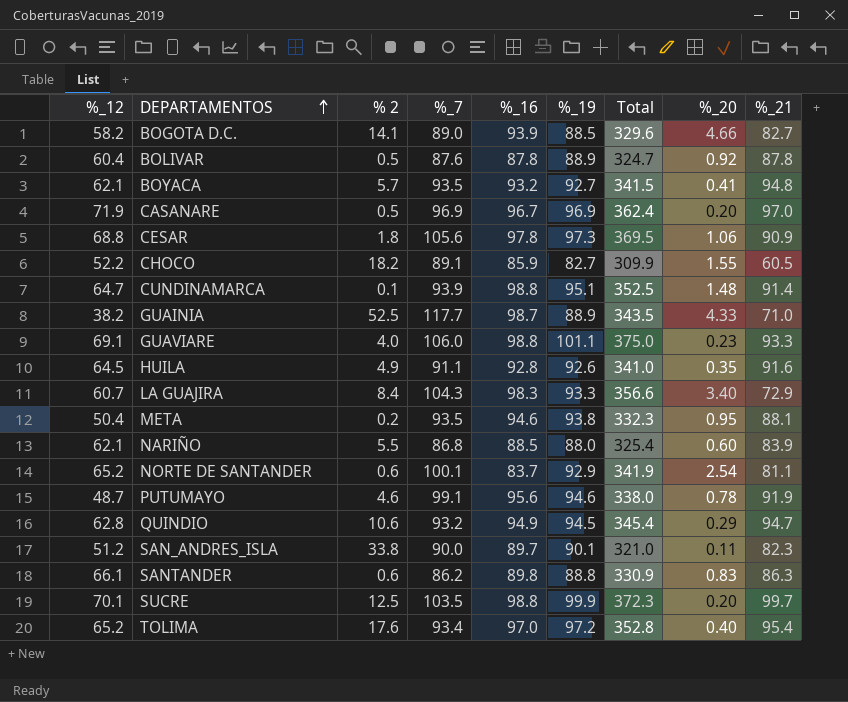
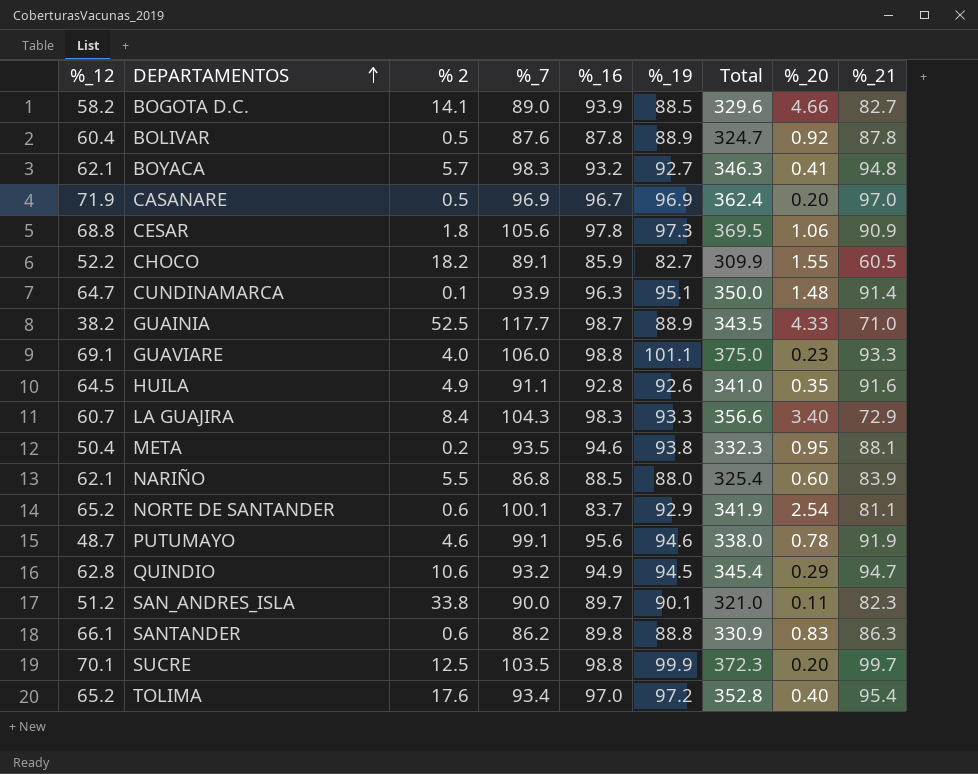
BOYACA | %_7: 93.5 -> 98.3
BOYACA | Total: 341.5 -> 346.3
CUNDINAMARCA | %_16: 98.8 -> 96.3
CUNDINAMARCA | Total: 352.5 -> 350.0

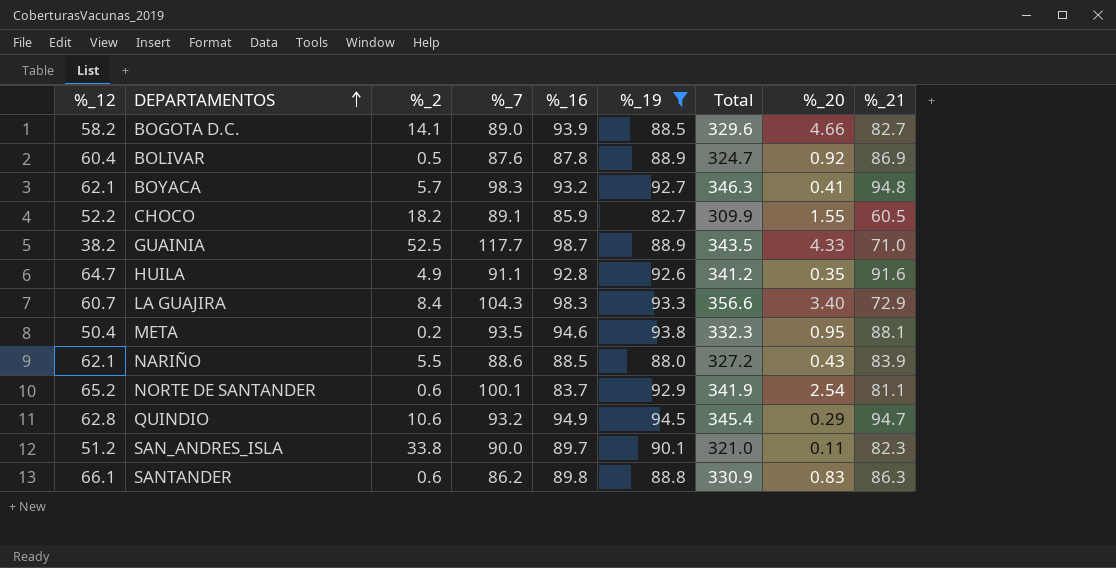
filter: none -> %_19 <= 94.5
column name: % 2 -> %_2
BOLIVAR | %_21: 87.8 -> 86.9
HUILA | %_12: 64.5 -> 64.7
HUILA | Total: 341.0 -> 341.2
NARIÑO | %_7: 86.8 -> 88.6
NARIÑO | Total: 325.4 -> 327.2
NARIÑO | %_20: 0.60 -> 0.43

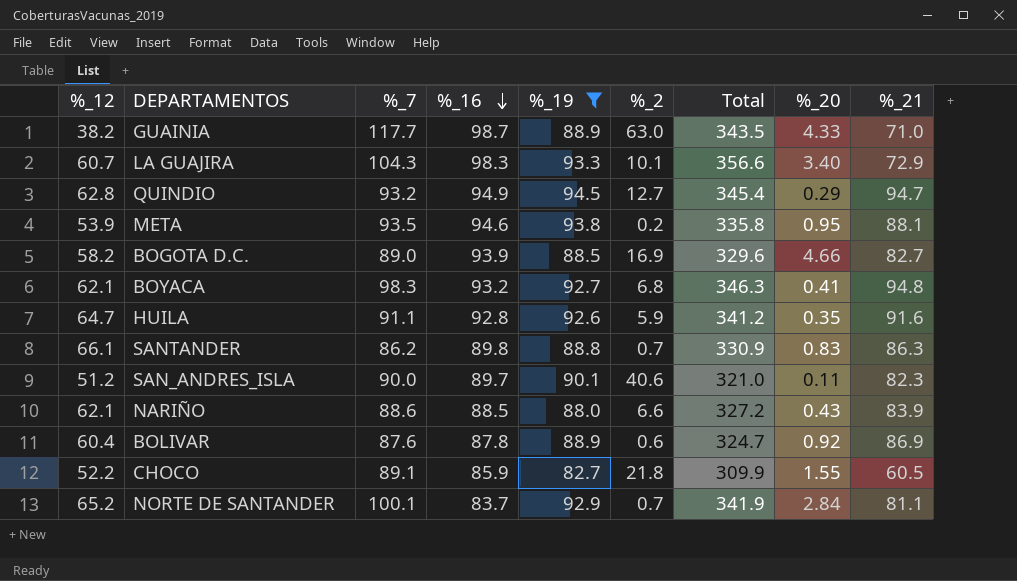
row order: DEPARTAMENTOS ascending -> %_16 descending
column %_2 | position: 3 -> 6
GUAINIA | %_2: 52.5 -> 63.0
LA GUAJIRA | %_2: 8.4 -> 10.1
QUINDIO | %_2: 10.6 -> 12.7
META | %_12: 50.4 -> 53.9
META | Total: 332.3 -> 335.8
BOGOTA D.C. | %_2: 14.1 -> 16.9
BOYACA | %_2: 5.7 -> 6.8
HUILA | %_2: 4.9 -> 5.9
SANTANDER | %_2: 0.6 -> 0.7
SAN_ANDRES_ISLA | %_2: 33.8 -> 40.6
NARIÑO | %_2: 5.5 -> 6.6
BOLIVAR | %_2: 0.5 -> 0.6
CHOCO | %_2: 18.2 -> 21.8
NORTE DE SANTANDER | %_2: 0.6 -> 0.7
NORTE DE SANTANDER | %_20: 2.54 -> 2.84

